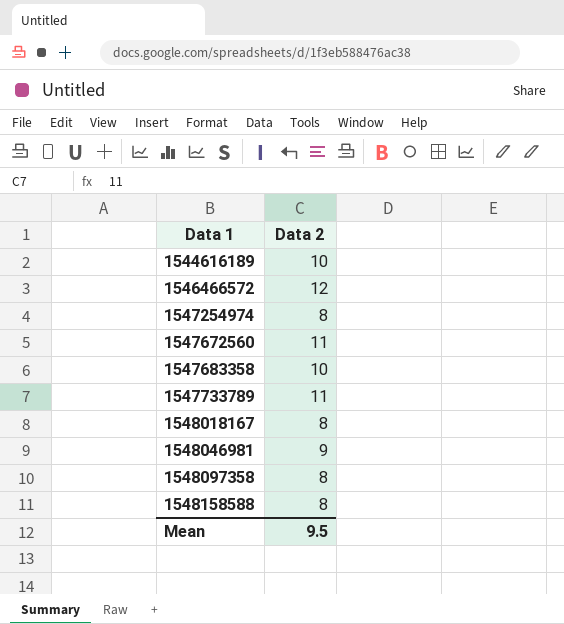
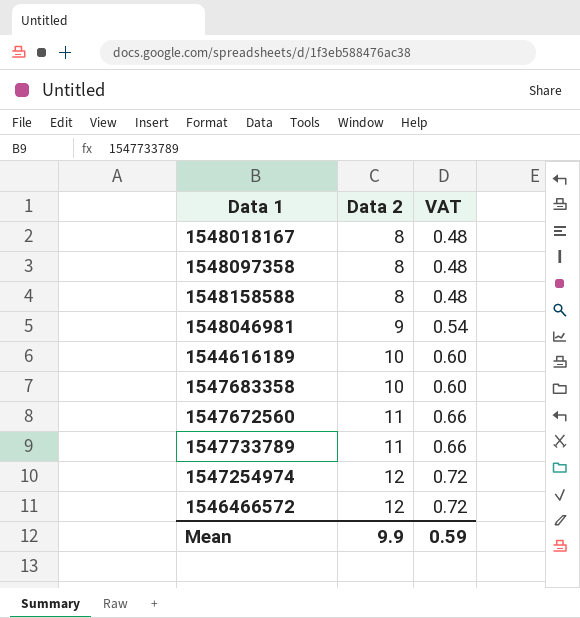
row order: Data 1 ascending -> Data 2 ascending
column VAT | formula: none -> [Data 2] * 0.06
1547254974 | Data 2: 8 -> 12
Mean | Data 2: 9.5 -> 9.9

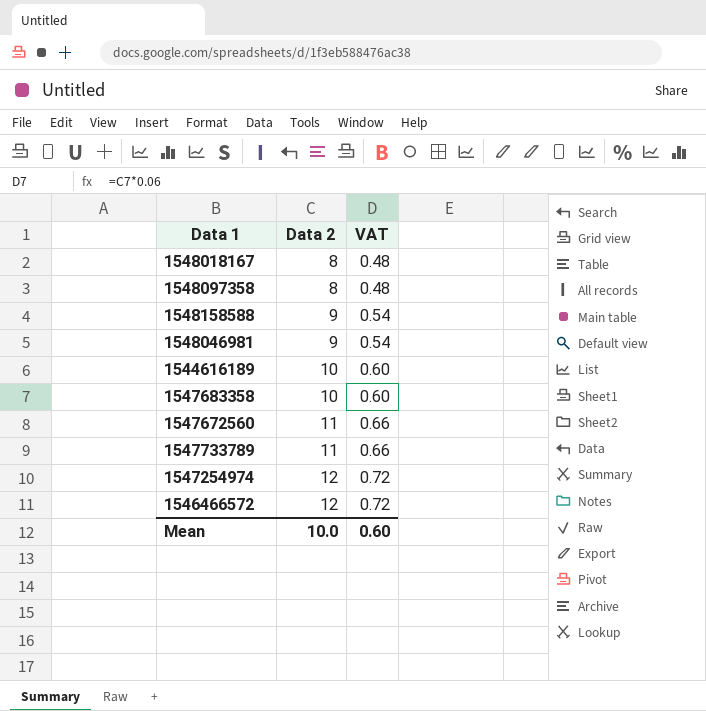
1548158588 | Data 2: 8 -> 9
1548158588 | VAT: 0.48 -> 0.54
Mean | Data 2: 9.9 -> 10.0
Mean | VAT: 0.59 -> 0.60

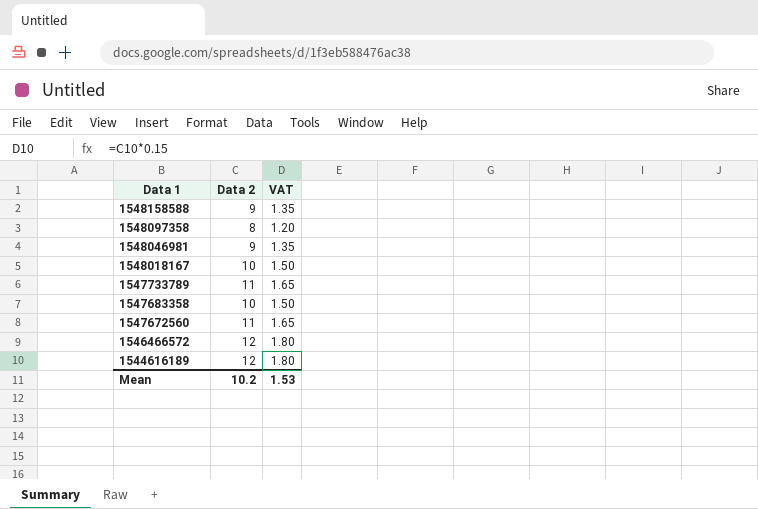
row order: Data 2 ascending -> Data 1 descending
column VAT | formula: [Data 2] * 0.06 -> [Data 2] * 0.15
row 1547254974: 12 | 0.72 -> none
1548018167 | Data 2: 8 -> 10
1544616189 | Data 2: 10 -> 12
Mean | Data 2: 10.0 -> 10.2
Mean | VAT: 0.60 -> 1.53

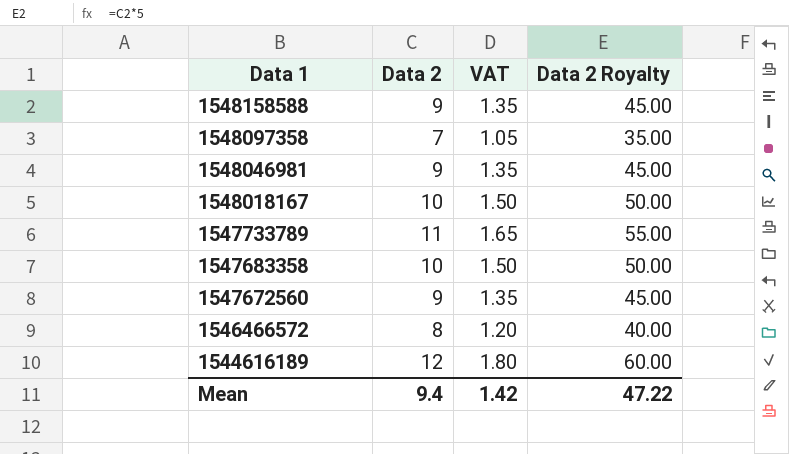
column Data 2 Royalty | formula: none -> [Data 2] * 5
1548097358 | Data 2: 8 -> 7
1548097358 | VAT: 1.20 -> 1.05
1547672560 | Data 2: 11 -> 9
1547672560 | VAT: 1.65 -> 1.35
1546466572 | Data 2: 12 -> 8
1546466572 | VAT: 1.80 -> 1.20
Mean | Data 2: 10.2 -> 9.4
Mean | VAT: 1.53 -> 1.42

